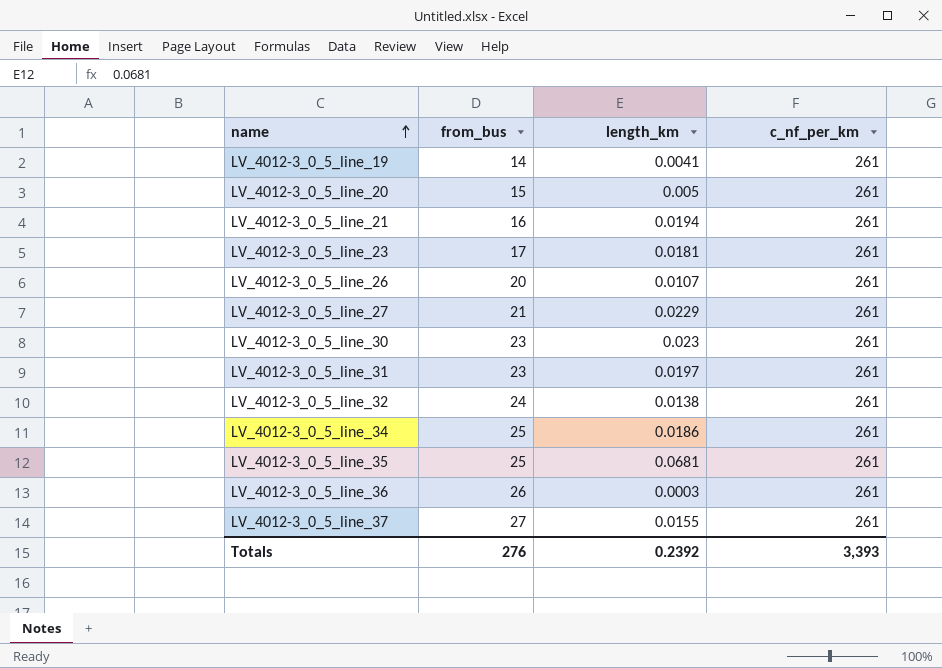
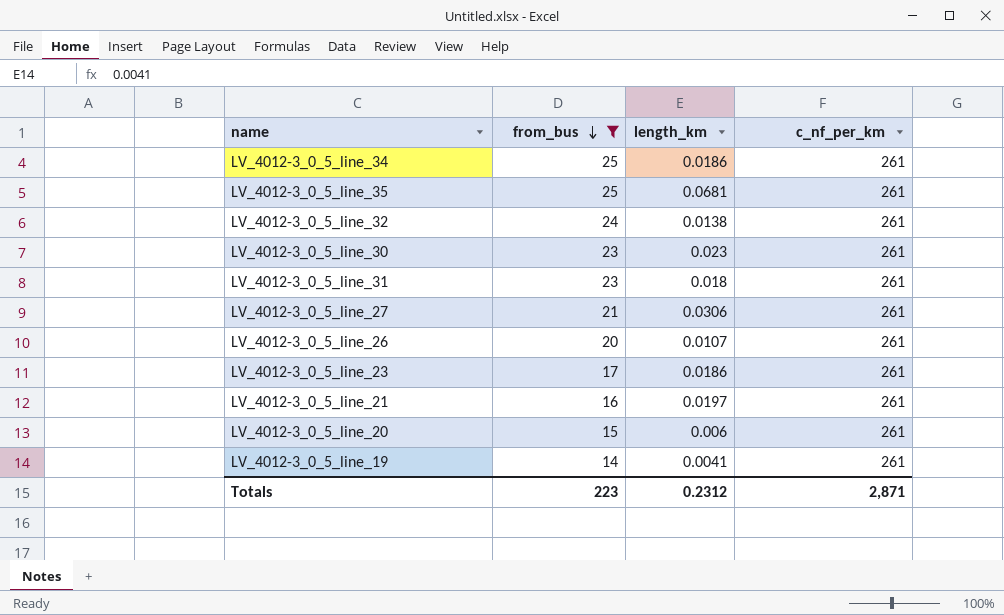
filter: none -> from_bus <= 25
row order: name ascending -> from_bus descending
LV_4012-3_0_5_line_31 | length_km: 0.0197 -> 0.018
LV_4012-3_0_5_line_27 | length_km: 0.0229 -> 0.0306
LV_4012-3_0_5_line_23 | length_km: 0.0181 -> 0.0186
LV_4012-3_0_5_line_21 | length_km: 0.0194 -> 0.0197
LV_4012-3_0_5_line_20 | length_km: 0.005 -> 0.006
Totals | from_bus: 276 -> 223
Totals | length_km: 0.2392 -> 0.2312
Totals | c_nf_per_km: 3,393 -> 2,871

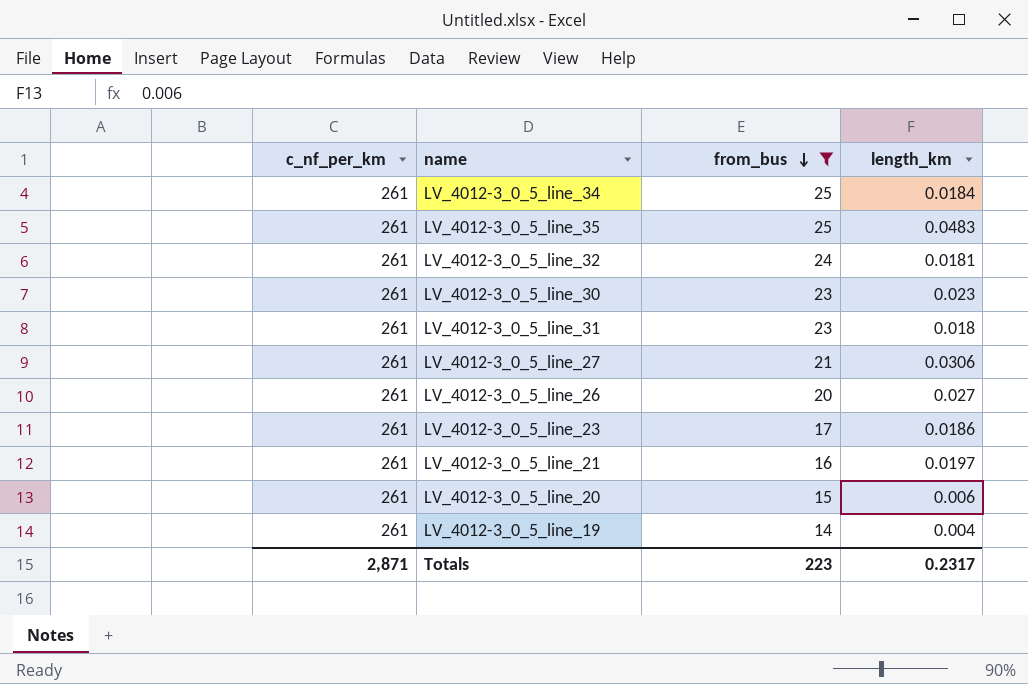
column c_nf_per_km | position: 4 -> 1
LV_4012-3_0_5_line_34 | length_km: 0.0186 -> 0.0184
LV_4012-3_0_5_line_35 | length_km: 0.0681 -> 0.0483
LV_4012-3_0_5_line_32 | length_km: 0.0138 -> 0.0181
LV_4012-3_0_5_line_26 | length_km: 0.0107 -> 0.027
LV_4012-3_0_5_line_19 | length_km: 0.0041 -> 0.004
Totals | length_km: 0.2312 -> 0.2317

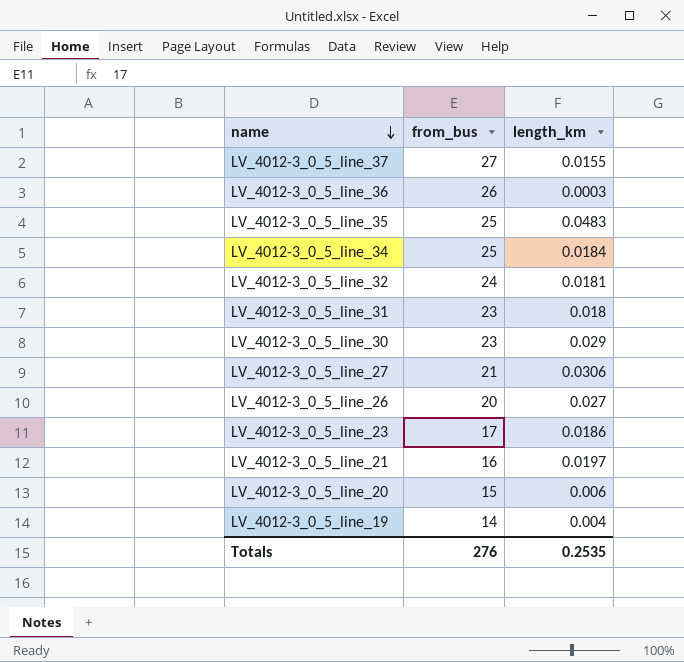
filter: from_bus <= 25 -> none
row order: from_bus descending -> name descending
column c_nf_per_km | position: 1 -> none
LV_4012-3_0_5_line_30 | length_km: 0.023 -> 0.029
Totals | from_bus: 223 -> 276
Totals | length_km: 0.2317 -> 0.2535

